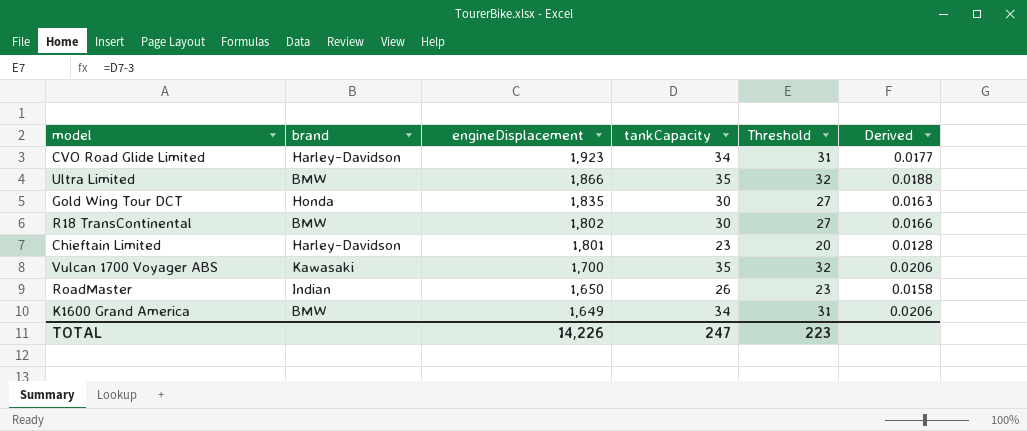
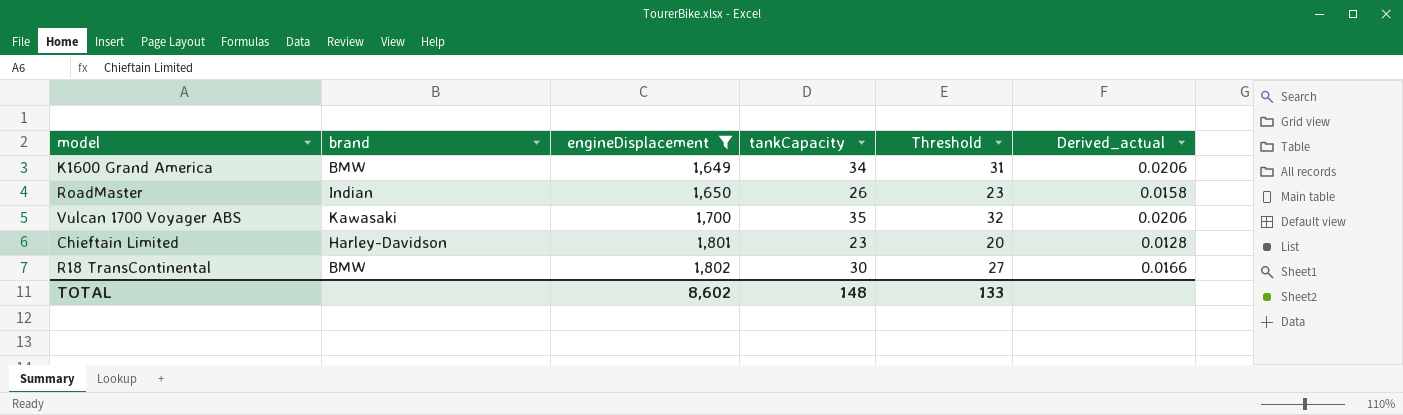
filter: none -> engineDisplacement <= 1,802
row order: engineDisplacement descending -> engineDisplacement ascending
column name: Derived -> Derived_actual
TOTAL | engineDisplacement: 14,226 -> 8,602
TOTAL | tankCapacity: 247 -> 148
TOTAL | Threshold: 223 -> 133

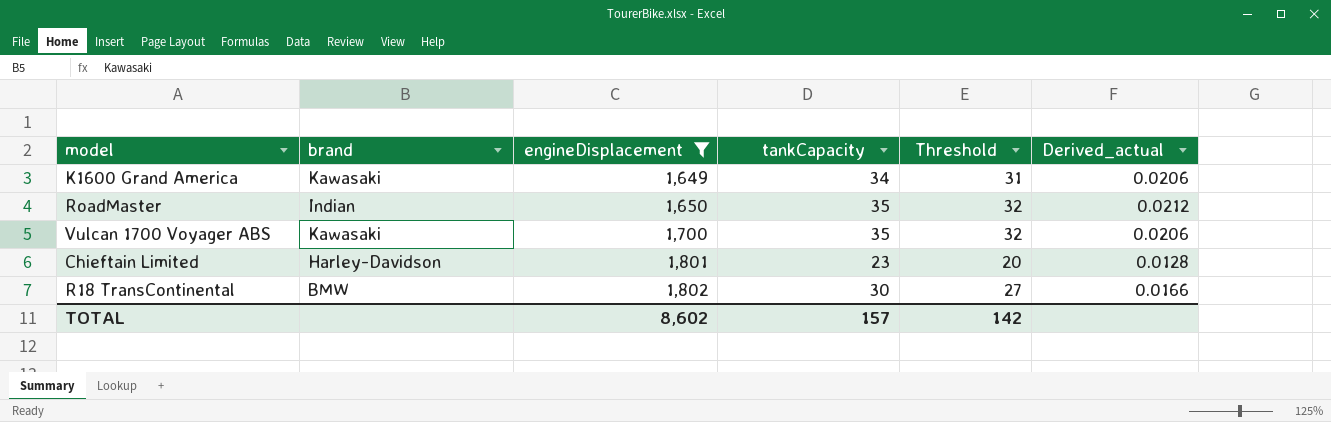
K1600 Grand America | brand: BMW -> Kawasaki
RoadMaster | tankCapacity: 26 -> 35
RoadMaster | Threshold: 23 -> 32
RoadMaster | Derived_actual: 0.0158 -> 0.0212
TOTAL | tankCapacity: 148 -> 157
TOTAL | Threshold: 133 -> 142

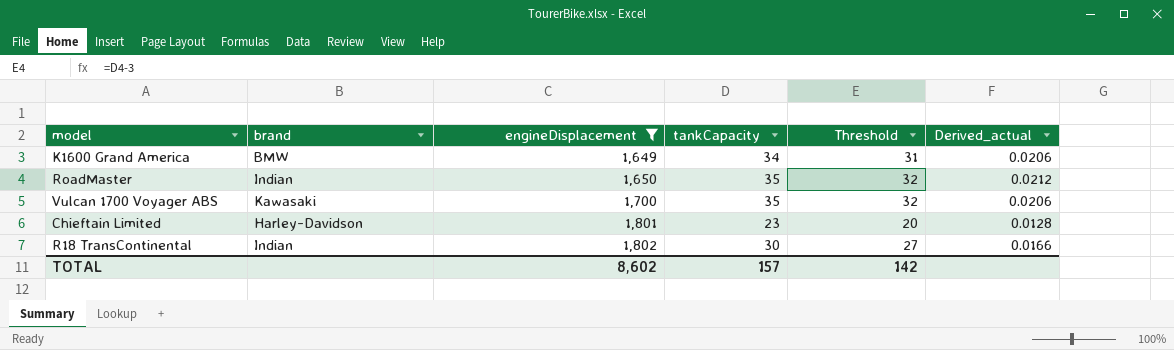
K1600 Grand America | brand: Kawasaki -> BMW
R18 TransContinental | brand: BMW -> Indian

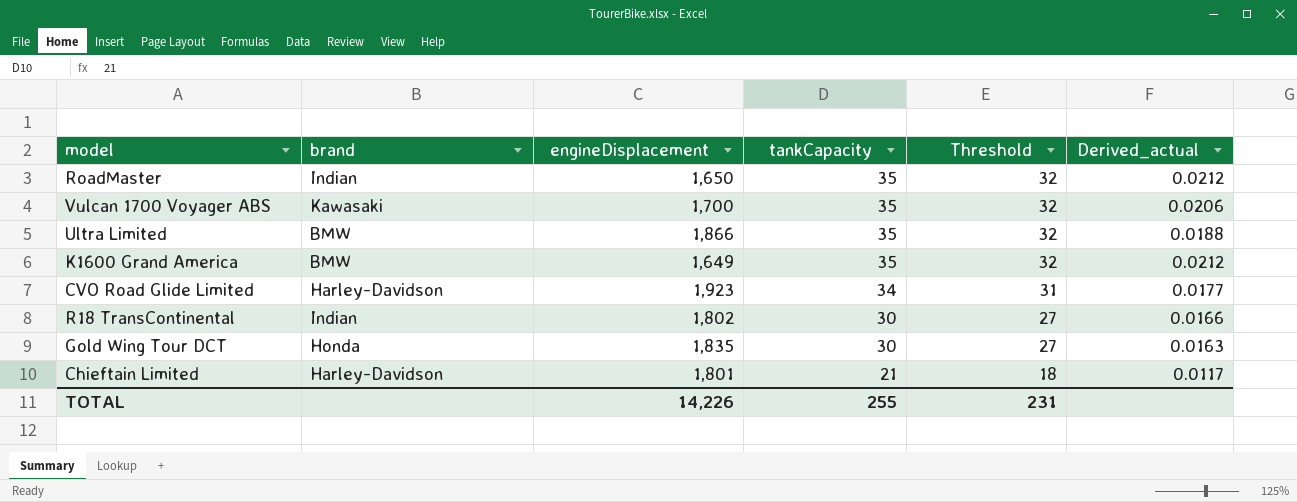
filter: engineDisplacement <= 1,802 -> none
row order: engineDisplacement ascending -> tankCapacity descending
K1600 Grand America | tankCapacity: 34 -> 35
K1600 Grand America | Threshold: 31 -> 32
K1600 Grand America | Derived_actual: 0.0206 -> 0.0212
Chieftain Limited | tankCapacity: 23 -> 21
Chieftain Limited | Threshold: 20 -> 18
Chieftain Limited | Derived_actual: 0.0128 -> 0.0117
TOTAL | engineDisplacement: 8,602 -> 14,226
TOTAL | tankCapacity: 157 -> 255
TOTAL | Threshold: 142 -> 231

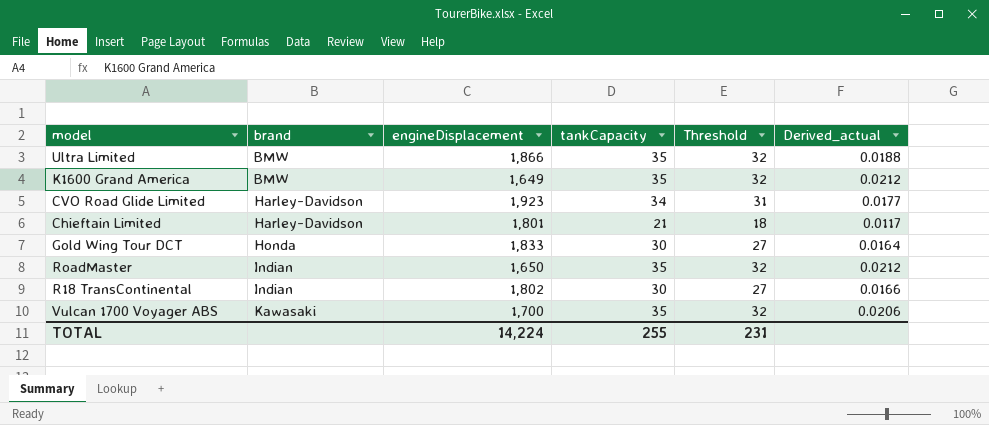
row order: tankCapacity descending -> brand ascending
Gold Wing Tour DCT | engineDisplacement: 1,835 -> 1,833
Gold Wing Tour DCT | Derived_actual: 0.0163 -> 0.0164
TOTAL | engineDisplacement: 14,226 -> 14,224

